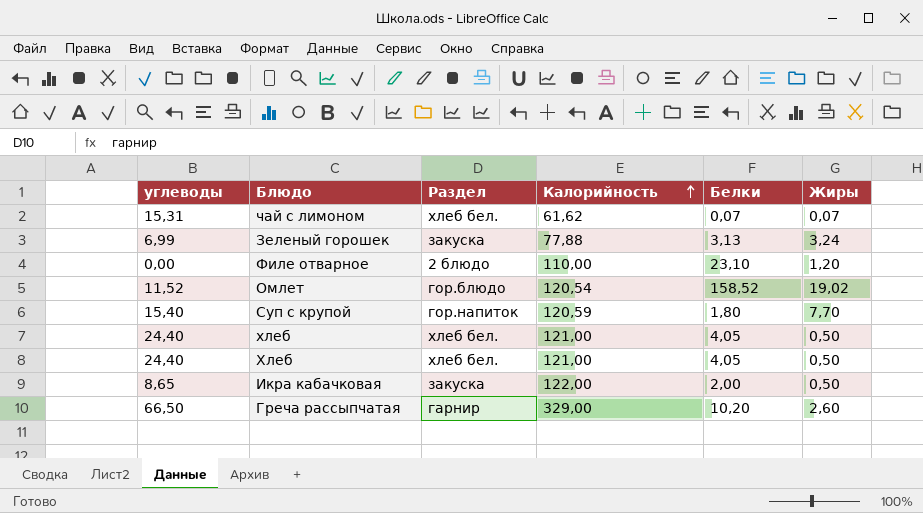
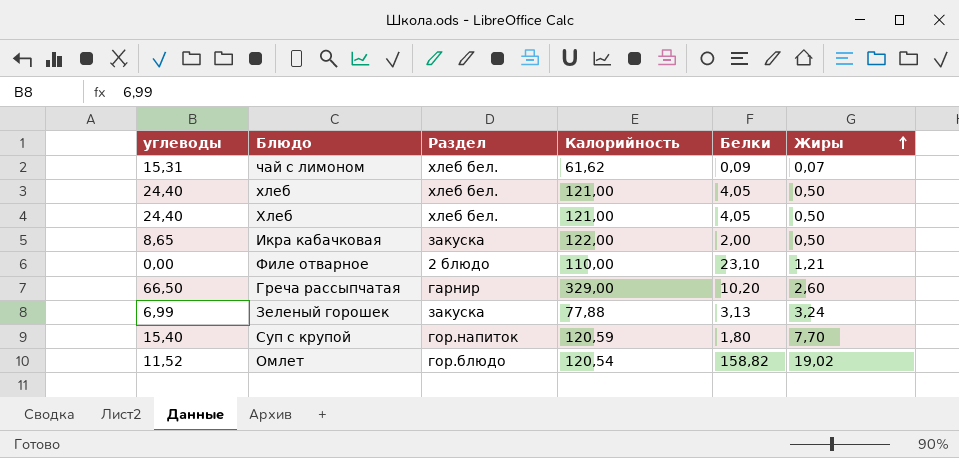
row order: Калорийность ascending -> Жиры ascending
чай с лимоном | Белки: 0,07 -> 0,09
Филе отварное | Жиры: 1,20 -> 1,21
Омлет | Белки: 158,52 -> 158,82

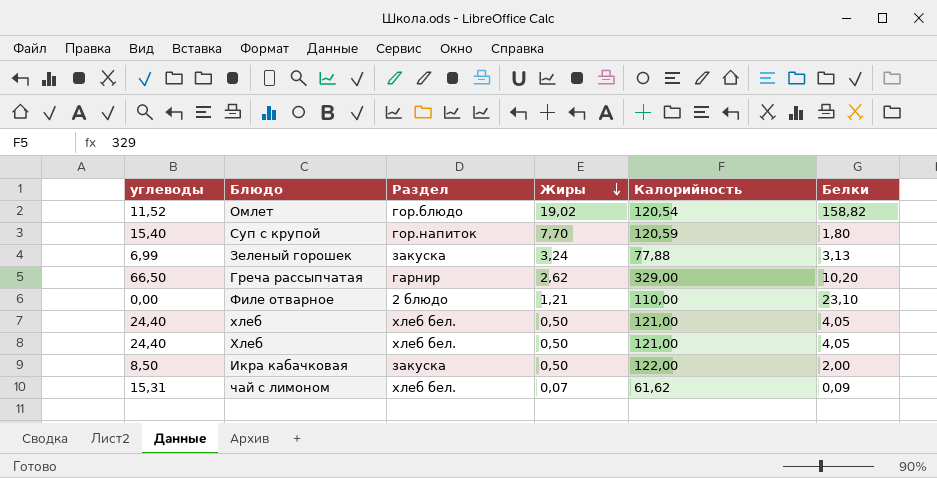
row order: Жиры ascending -> Жиры descending
column Жиры | position: 6 -> 4
Греча рассыпчатая | Жиры: 2,60 -> 2,62
Икра кабачковая | углеводы: 8,65 -> 8,50

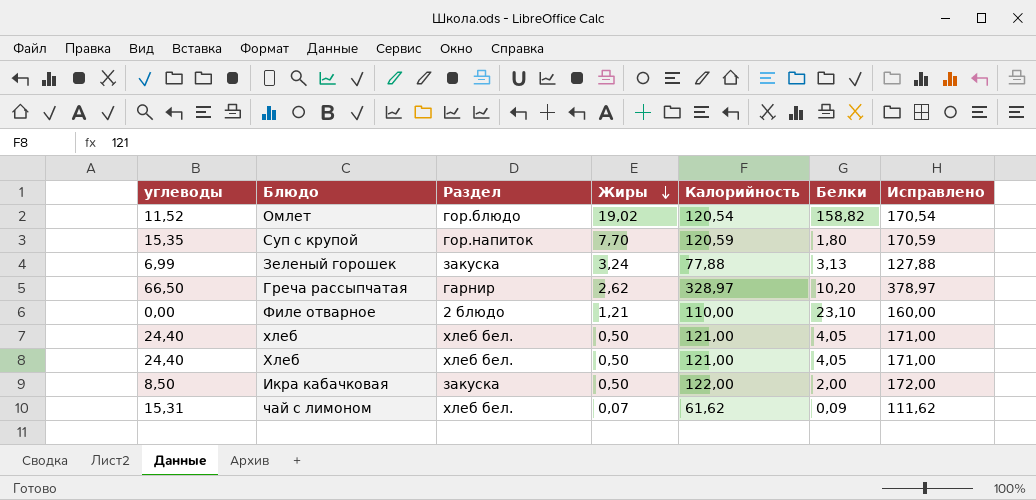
column Исправлено | formula: none -> [Калорийность] + 50
Суп с крупой | углеводы: 15,40 -> 15,35
Греча рассыпчатая | Калорийность: 329,00 -> 328,97

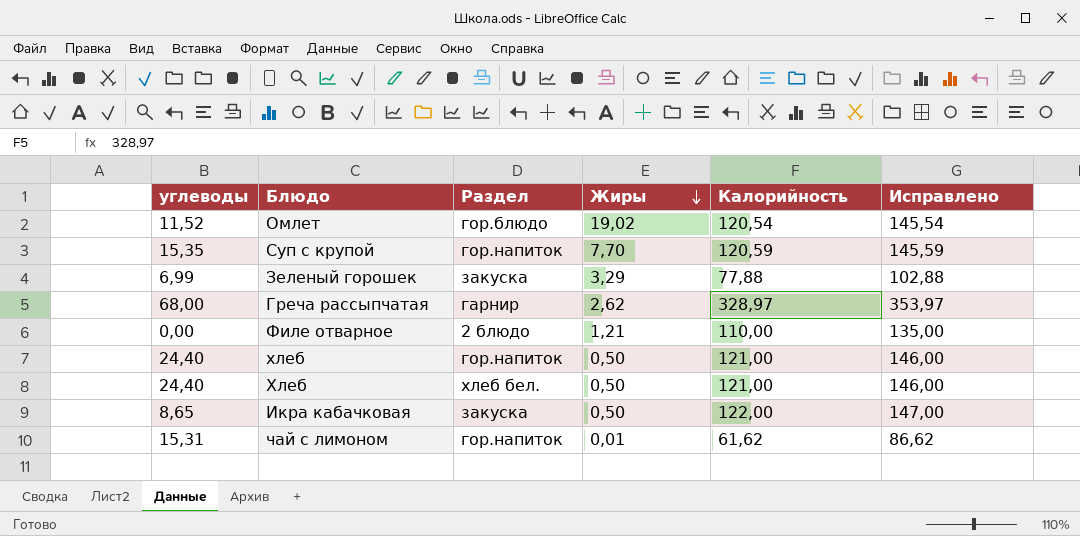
column Белки | position: 6 -> none
column Исправлено | formula: [Калорийность] + 50 -> [Калорийность] + 25
Зеленый горошек | Жиры: 3,24 -> 3,29
Греча рассыпчатая | углеводы: 66,50 -> 68,00
хлеб | Раздел: хлеб бел. -> гор.напиток
Икра кабачковая | углеводы: 8,50 -> 8,65
чай с лимоном | Раздел: хлеб бел. -> гор.напиток
чай с лимоном | Жиры: 0,07 -> 0,01

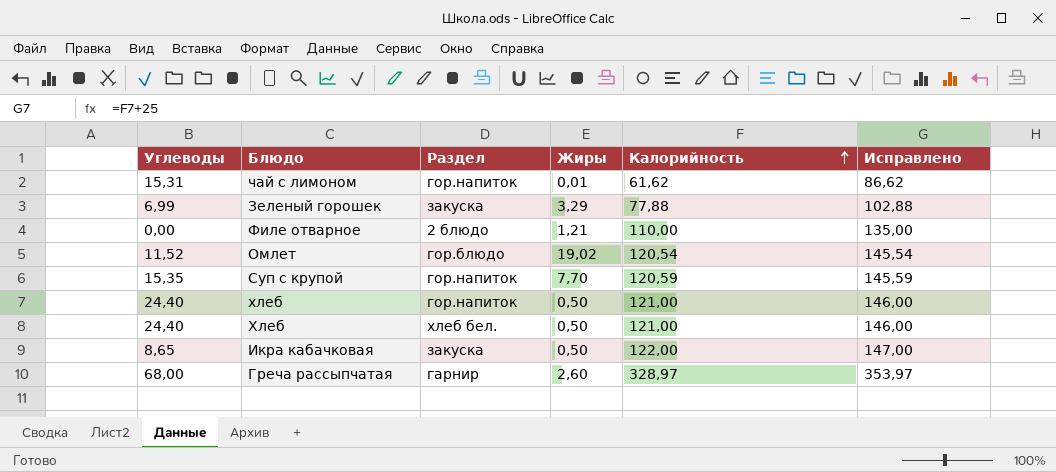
row order: Жиры descending -> Калорийность ascending
column name: углеводы -> Углеводы
Греча рассыпчатая | Жиры: 2,62 -> 2,60

